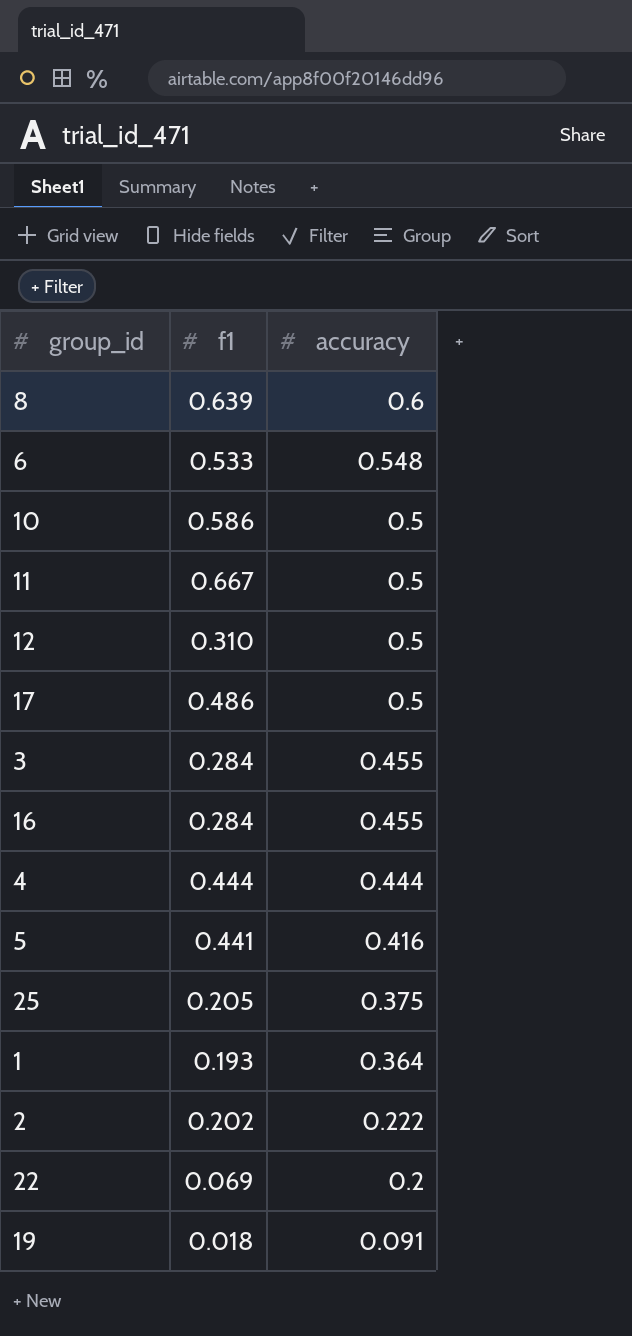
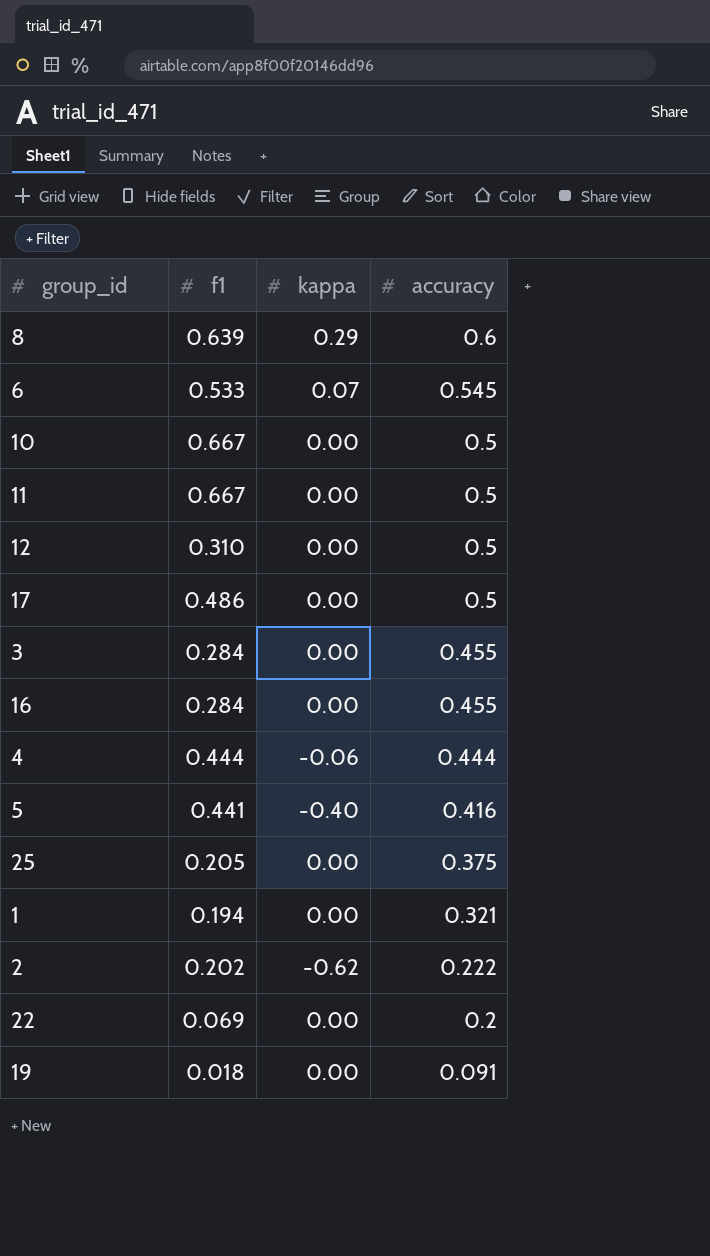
column kappa | position: none -> 3
6 | accuracy: 0.548 -> 0.545
10 | f1: 0.586 -> 0.667
1 | f1: 0.193 -> 0.194
1 | accuracy: 0.364 -> 0.321

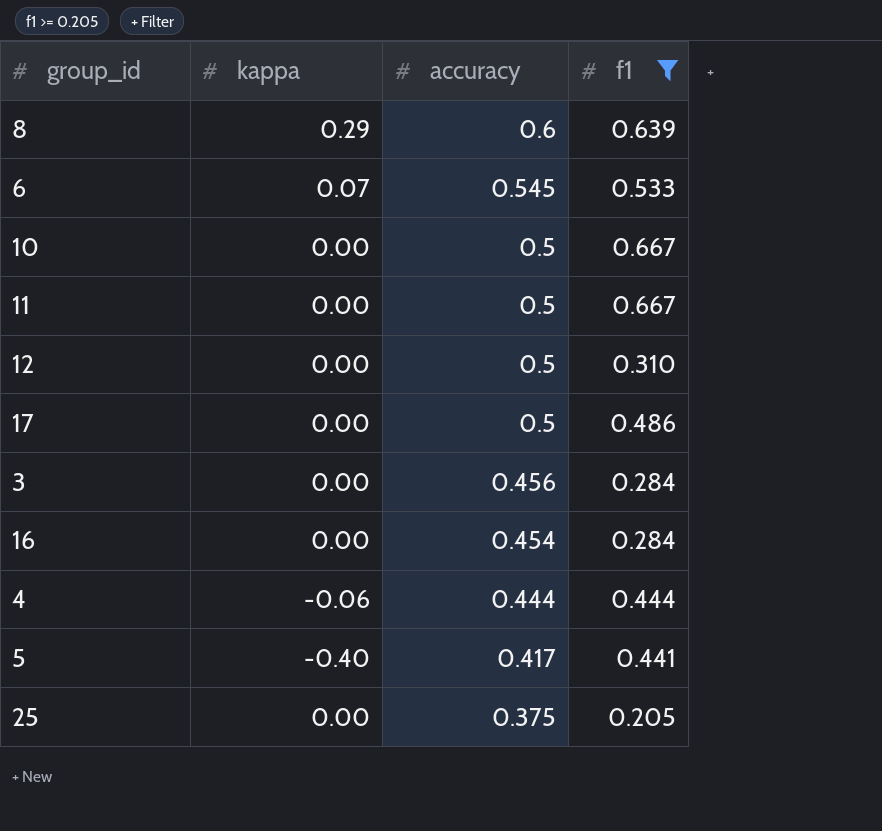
filter: none -> f1 >= 0.205
column f1 | position: 2 -> 4
3 | accuracy: 0.455 -> 0.456
16 | accuracy: 0.455 -> 0.454
5 | accuracy: 0.416 -> 0.417

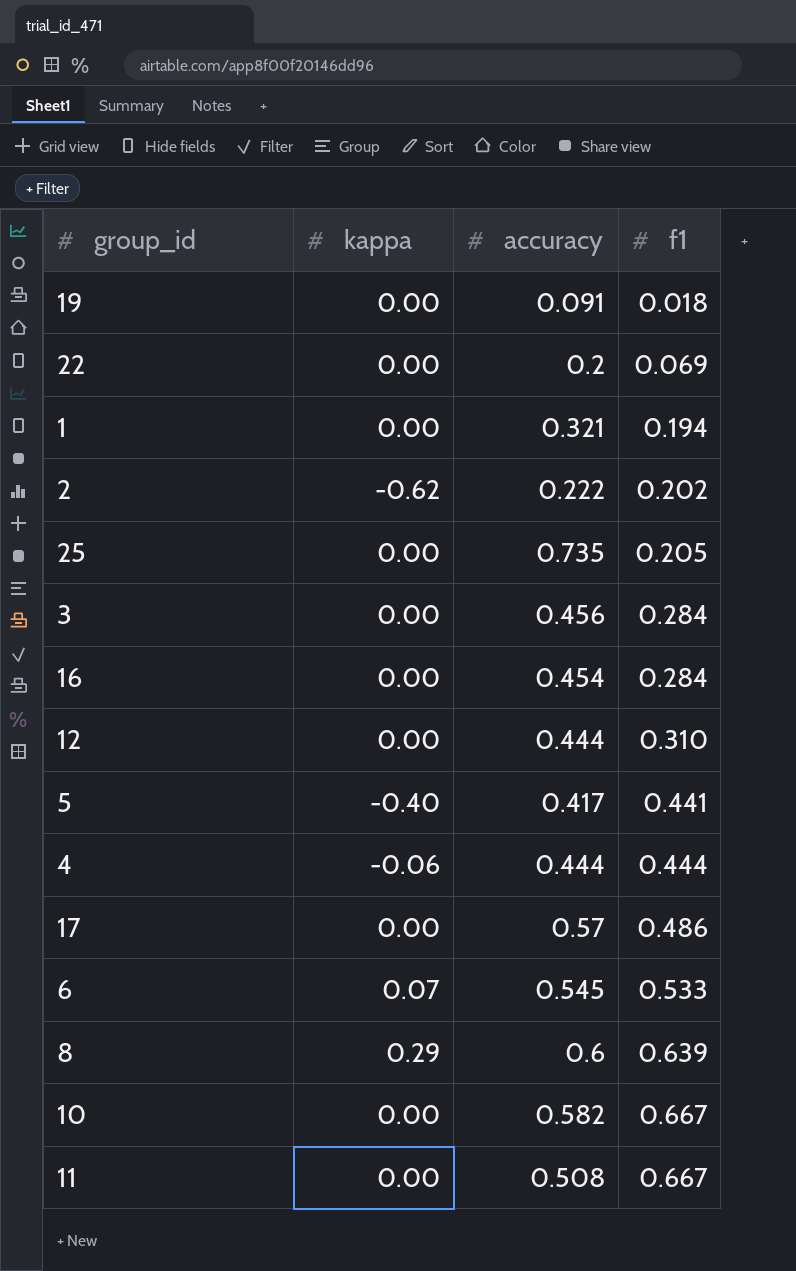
filter: f1 >= 0.205 -> none
row order: accuracy descending -> f1 ascending
25 | accuracy: 0.375 -> 0.735
12 | accuracy: 0.5 -> 0.444
17 | accuracy: 0.5 -> 0.57
10 | accuracy: 0.5 -> 0.582
11 | accuracy: 0.5 -> 0.508

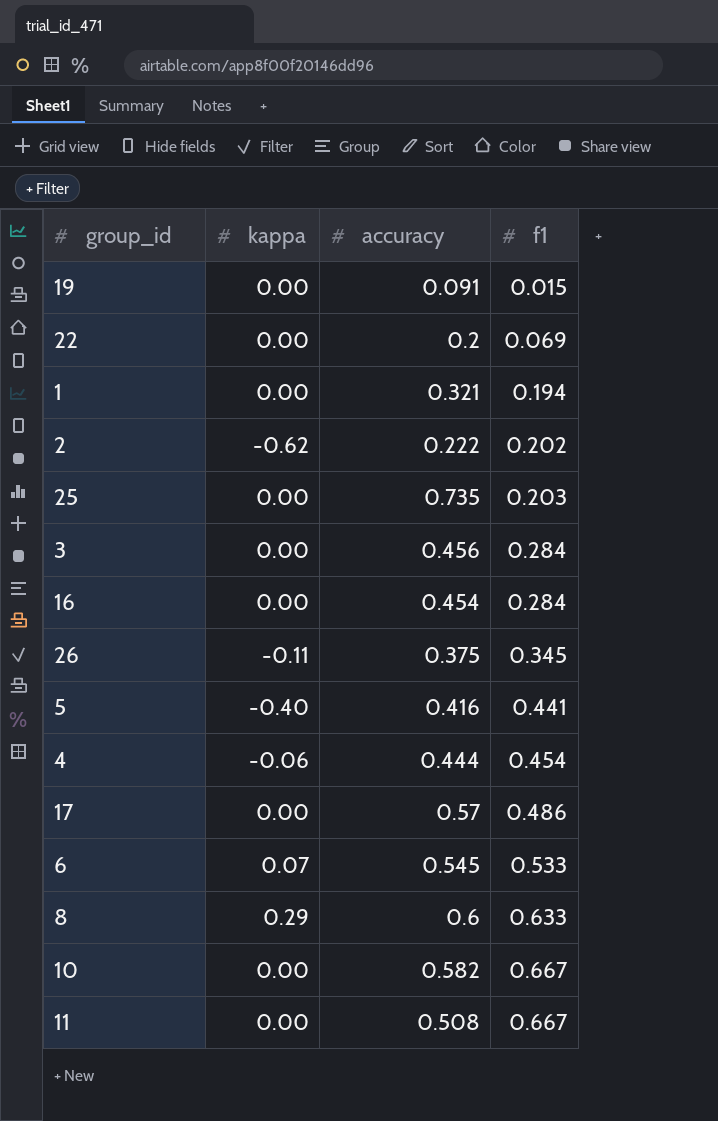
row 12: 0.00 | 0.444 | 0.310 -> none
19 | f1: 0.018 -> 0.015
25 | f1: 0.205 -> 0.203
row 26: none -> -0.11 | 0.375 | 0.345
5 | accuracy: 0.417 -> 0.416
4 | f1: 0.444 -> 0.454
8 | f1: 0.639 -> 0.633

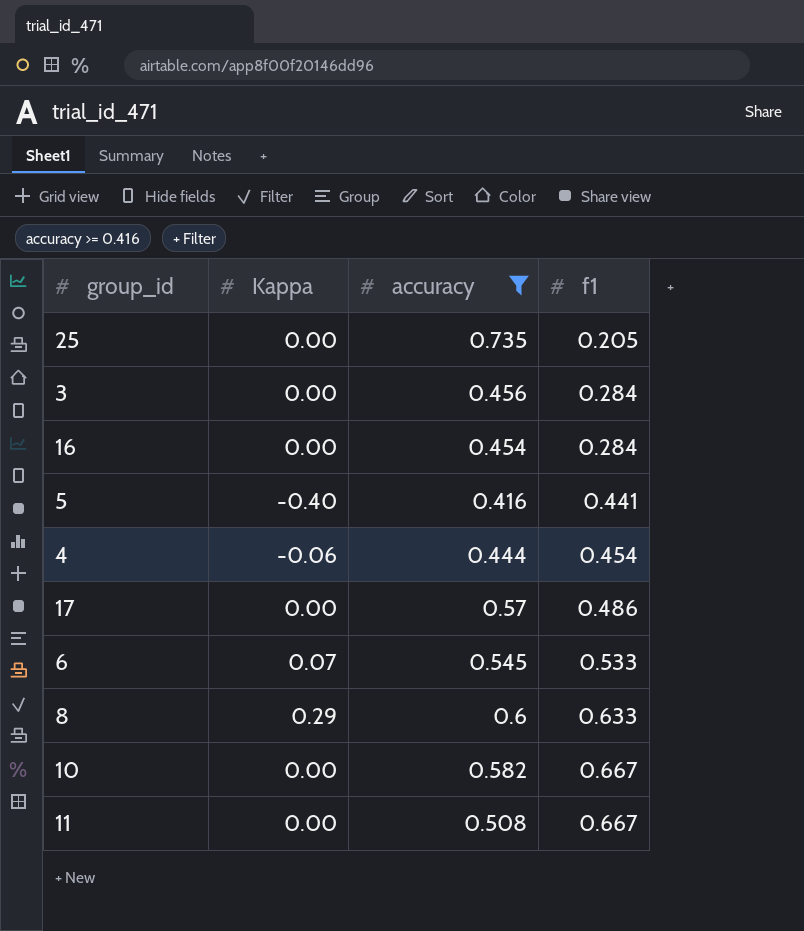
filter: none -> accuracy >= 0.416
column name: kappa -> Kappa
25 | f1: 0.203 -> 0.205

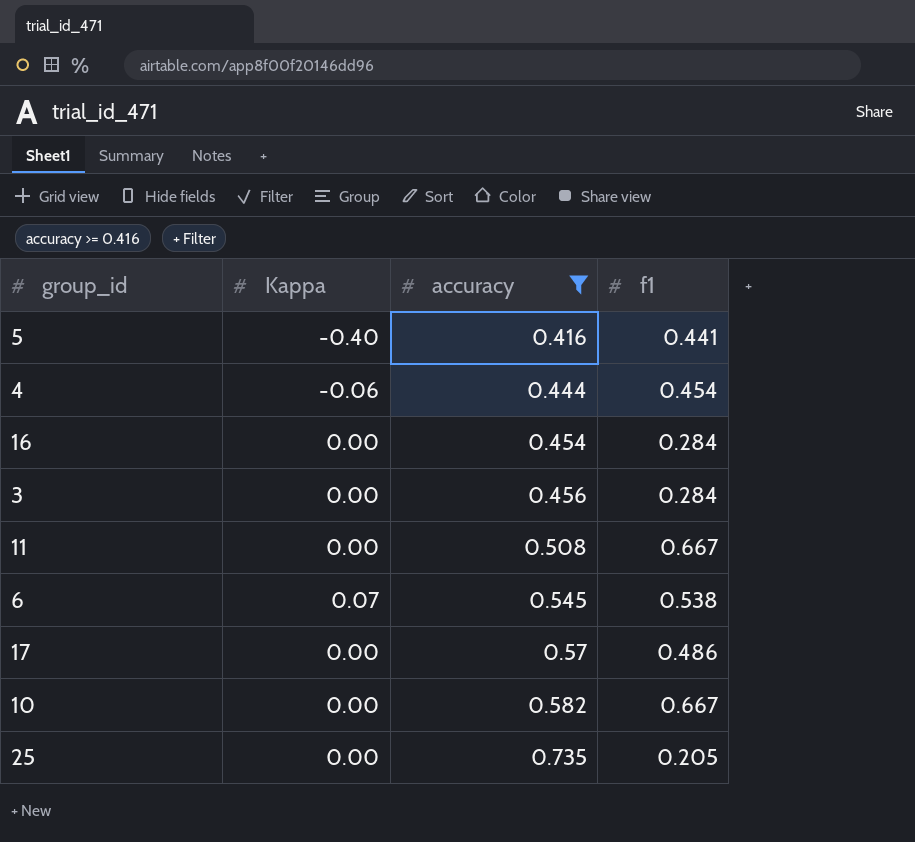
row order: f1 ascending -> accuracy ascending
row 8: 0.29 | 0.6 | 0.633 -> none
6 | f1: 0.533 -> 0.538

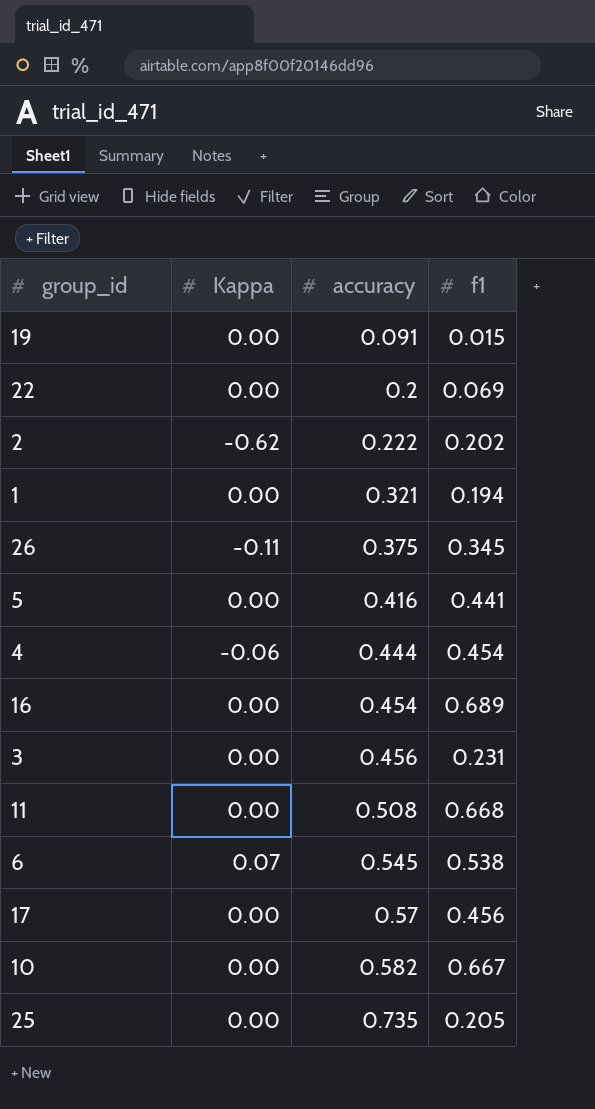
filter: accuracy >= 0.416 -> none
5 | Kappa: -0.40 -> 0.00
16 | f1: 0.284 -> 0.689
3 | f1: 0.284 -> 0.231
11 | f1: 0.667 -> 0.668
17 | f1: 0.486 -> 0.456

